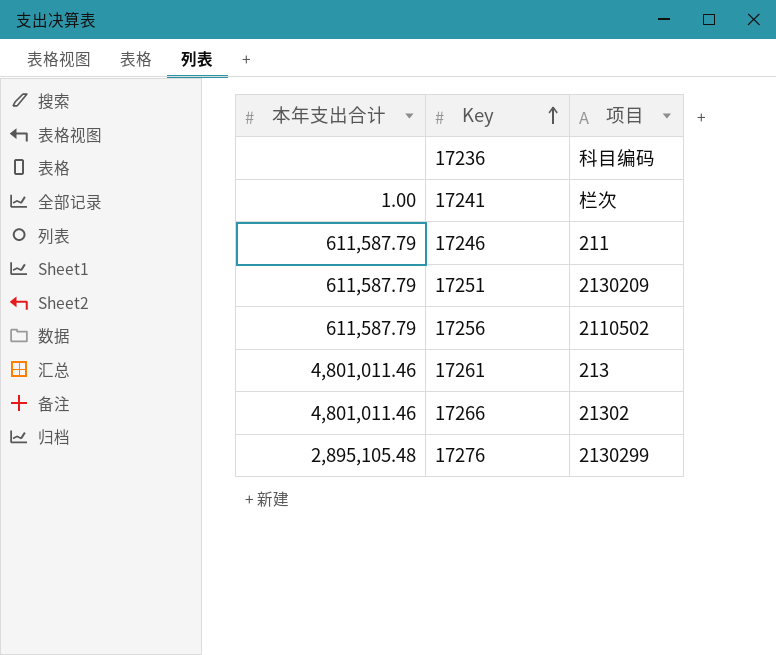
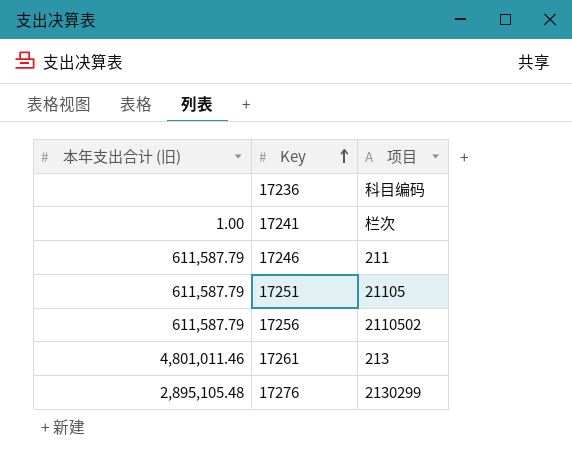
column name: 本年支出合计 -> 本年支出合计 (旧)
row 17266: 4,801,011.46 | 21302 -> none
17251 | 项目: 2130209 -> 21105

